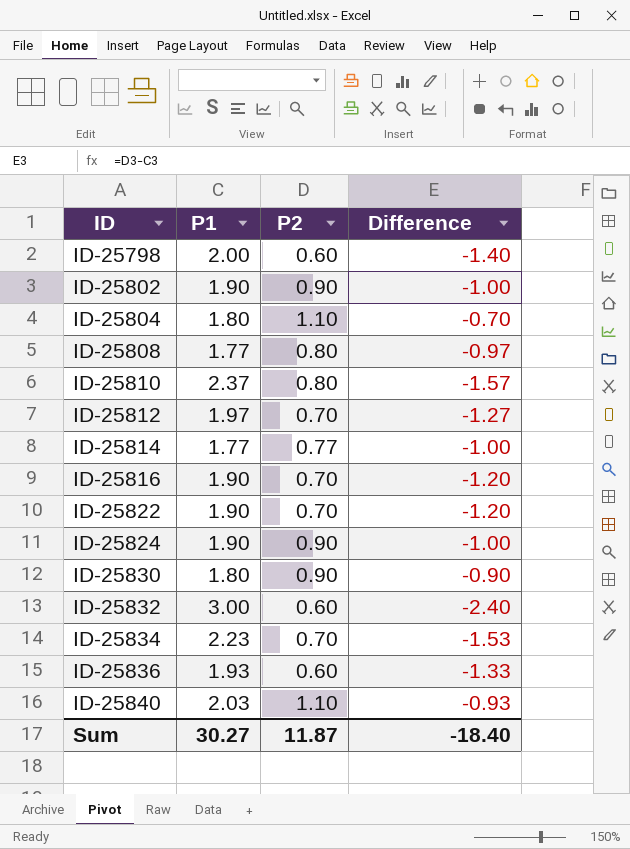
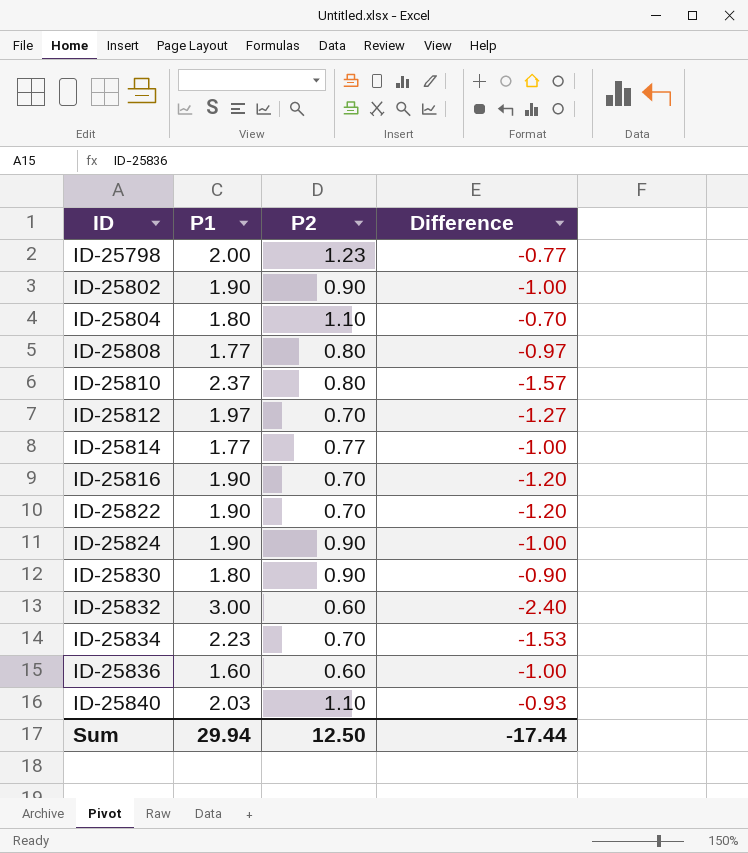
ID-25798 | P2: 0.60 -> 1.23
ID-25798 | Difference: -1.40 -> -0.77
ID-25836 | P1: 1.93 -> 1.60
ID-25836 | Difference: -1.33 -> -1.00
Sum | P1: 30.27 -> 29.94
Sum | P2: 11.87 -> 12.50
Sum | Difference: -18.40 -> -17.44

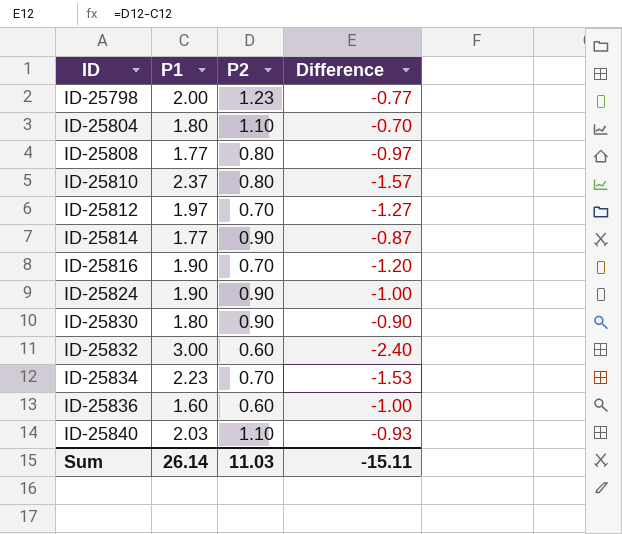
row ID-25802: 1.90 | 0.90 | -1.00 -> none
row ID-25822: 1.90 | 0.70 | -1.20 -> none
ID-25814 | P2: 0.77 -> 0.90
ID-25814 | Difference: -1.00 -> -0.87
Sum | P1: 29.94 -> 26.14
Sum | P2: 12.50 -> 11.03
Sum | Difference: -17.44 -> -15.11

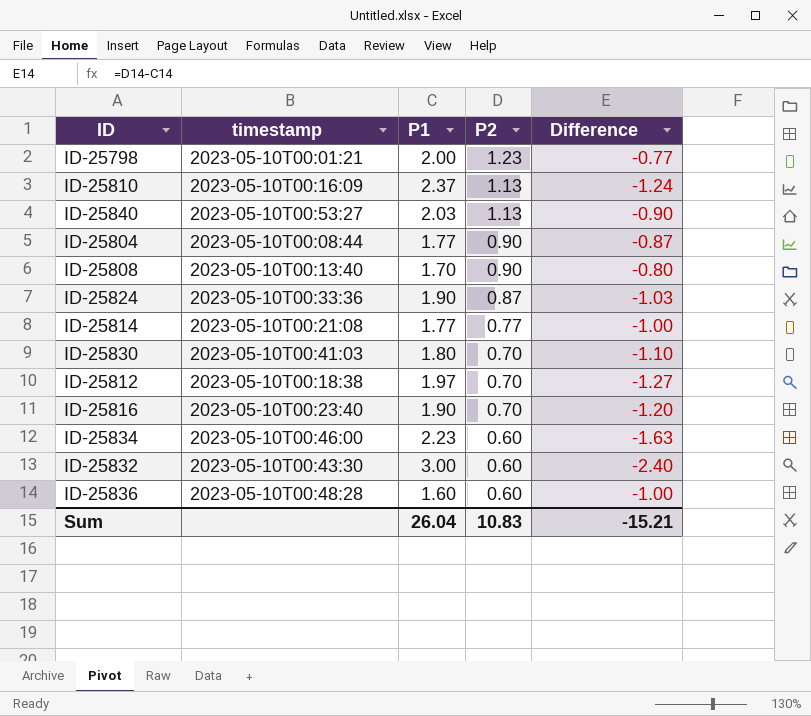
row order: ID ascending -> P2 descending
column timestamp | position: none -> 2
ID-25810 | P2: 0.80 -> 1.13
ID-25810 | Difference: -1.57 -> -1.24
ID-25840 | P2: 1.10 -> 1.13
ID-25840 | Difference: -0.93 -> -0.90
ID-25804 | P1: 1.80 -> 1.77
ID-25804 | P2: 1.10 -> 0.90
ID-25804 | Difference: -0.70 -> -0.87
ID-25808 | P1: 1.77 -> 1.70
ID-25808 | P2: 0.80 -> 0.90
ID-25808 | Difference: -0.97 -> -0.80
ID-25824 | P2: 0.90 -> 0.87
ID-25824 | Difference: -1.00 -> -1.03
ID-25814 | P2: 0.90 -> 0.77
ID-25814 | Difference: -0.87 -> -1.00
ID-25830 | P2: 0.90 -> 0.70
ID-25830 | Difference: -0.90 -> -1.10
ID-25834 | P2: 0.70 -> 0.60
ID-25834 | Difference: -1.53 -> -1.63
Sum | P1: 26.14 -> 26.04
Sum | P2: 11.03 -> 10.83
Sum | Difference: -15.11 -> -15.21

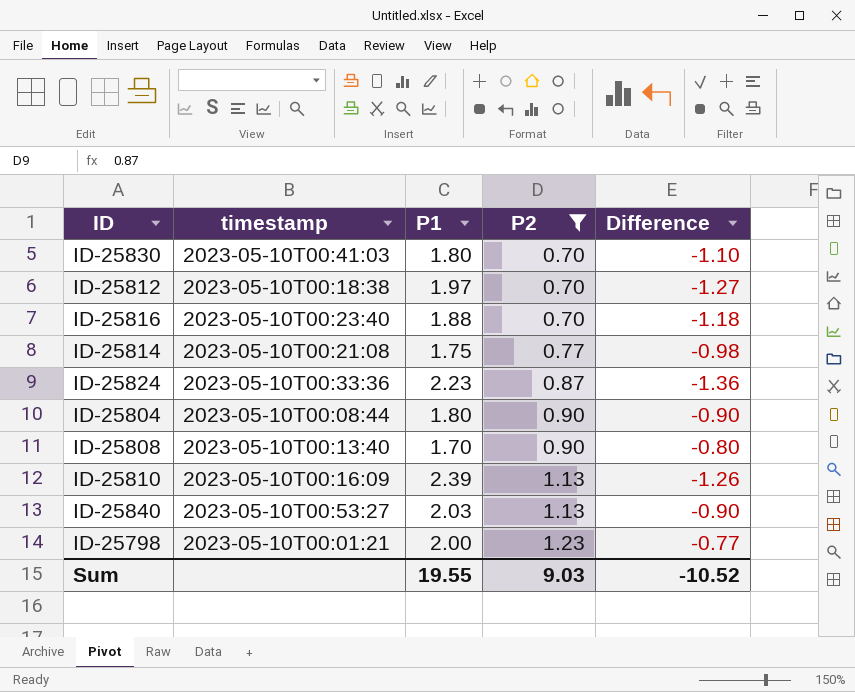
filter: none -> P2 != 0.60
row order: P2 descending -> P2 ascending
ID-25816 | P1: 1.90 -> 1.88
ID-25816 | Difference: -1.20 -> -1.18
ID-25814 | P1: 1.77 -> 1.75
ID-25814 | Difference: -1.00 -> -0.98
ID-25824 | P1: 1.90 -> 2.23
ID-25824 | Difference: -1.03 -> -1.36
ID-25804 | P1: 1.77 -> 1.80
ID-25804 | Difference: -0.87 -> -0.90
ID-25810 | P1: 2.37 -> 2.39
ID-25810 | Difference: -1.24 -> -1.26
Sum | P1: 26.04 -> 19.55
Sum | P2: 10.83 -> 9.03
Sum | Difference: -15.21 -> -10.52

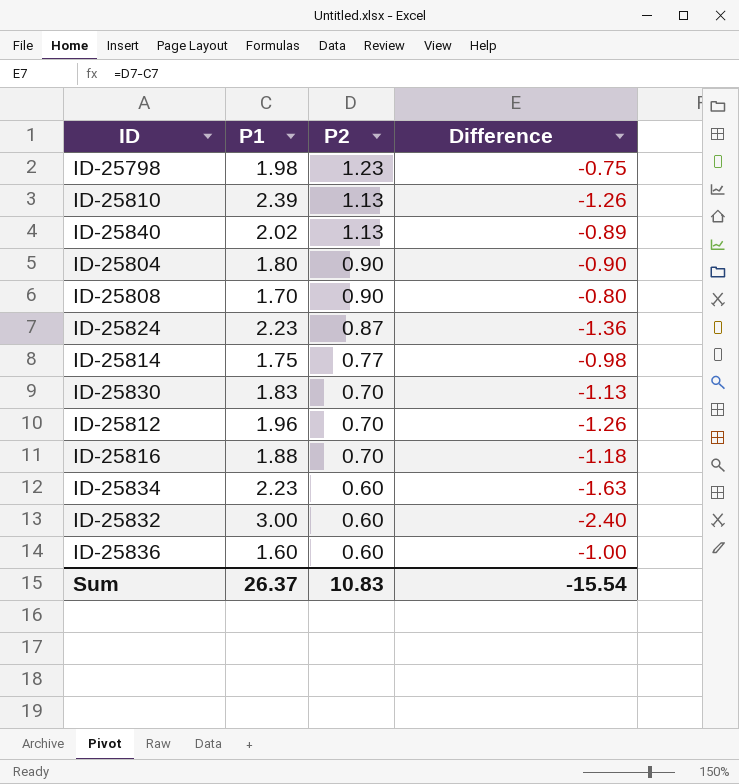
filter: P2 != 0.60 -> none
row order: P2 ascending -> P2 descending
column timestamp | position: 2 -> none
ID-25798 | P1: 2.00 -> 1.98
ID-25798 | Difference: -0.77 -> -0.75
ID-25840 | P1: 2.03 -> 2.02
ID-25840 | Difference: -0.90 -> -0.89
ID-25830 | P1: 1.80 -> 1.83
ID-25830 | Difference: -1.10 -> -1.13
ID-25812 | P1: 1.97 -> 1.96
ID-25812 | Difference: -1.27 -> -1.26
Sum | P1: 19.55 -> 26.37
Sum | P2: 9.03 -> 10.83
Sum | Difference: -10.52 -> -15.54

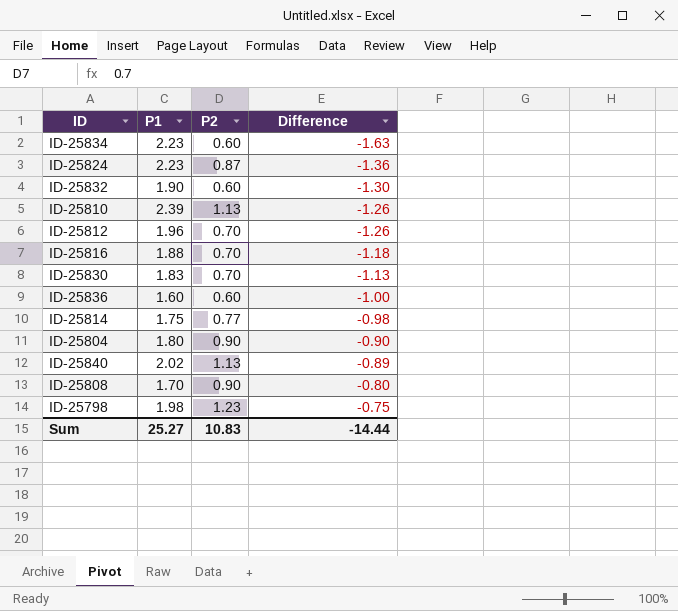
row order: P2 descending -> Difference ascending
ID-25832 | P1: 3.00 -> 1.90
ID-25832 | Difference: -2.40 -> -1.30
Sum | P1: 26.37 -> 25.27
Sum | Difference: -15.54 -> -14.44

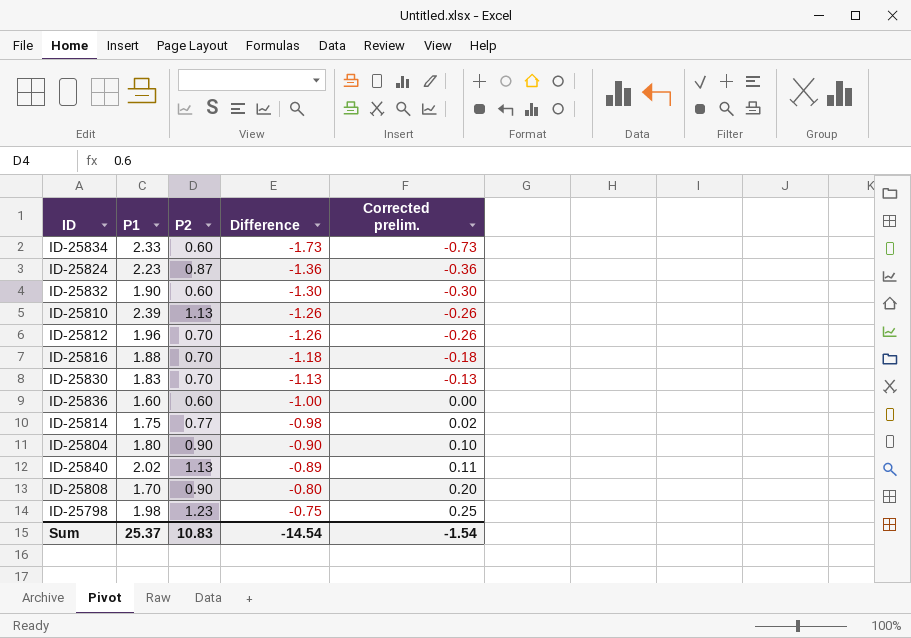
column Corrected prelim. | formula: none -> [Difference] + 1
ID-25834 | P1: 2.23 -> 2.33
ID-25834 | Difference: -1.63 -> -1.73
Sum | P1: 25.27 -> 25.37
Sum | Difference: -14.44 -> -14.54

